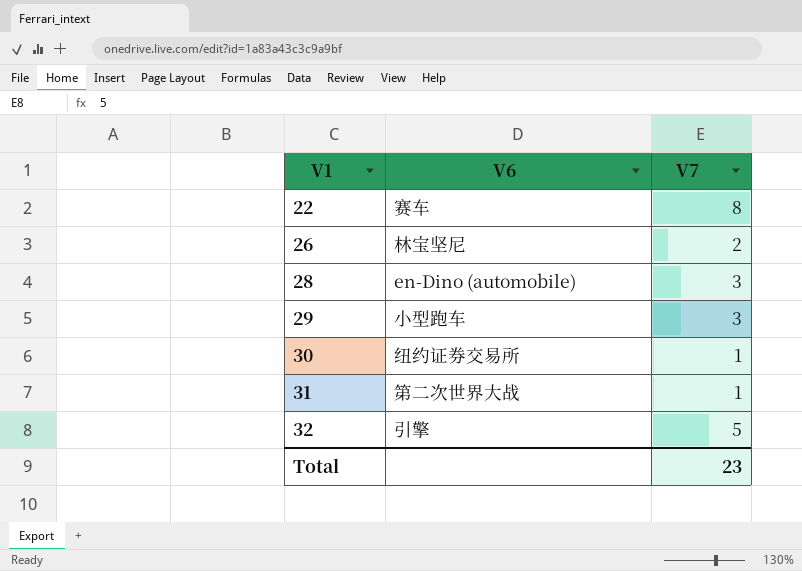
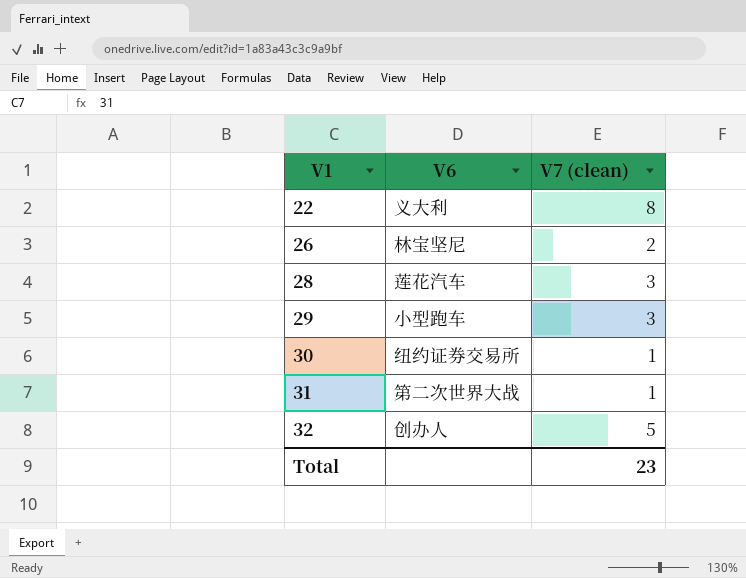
column name: V7 -> V7 (clean)
22 | V6: 赛车 -> 义大利
28 | V6: en-Dino (automobile) -> 莲花汽车
32 | V6: 引擎 -> 创办人

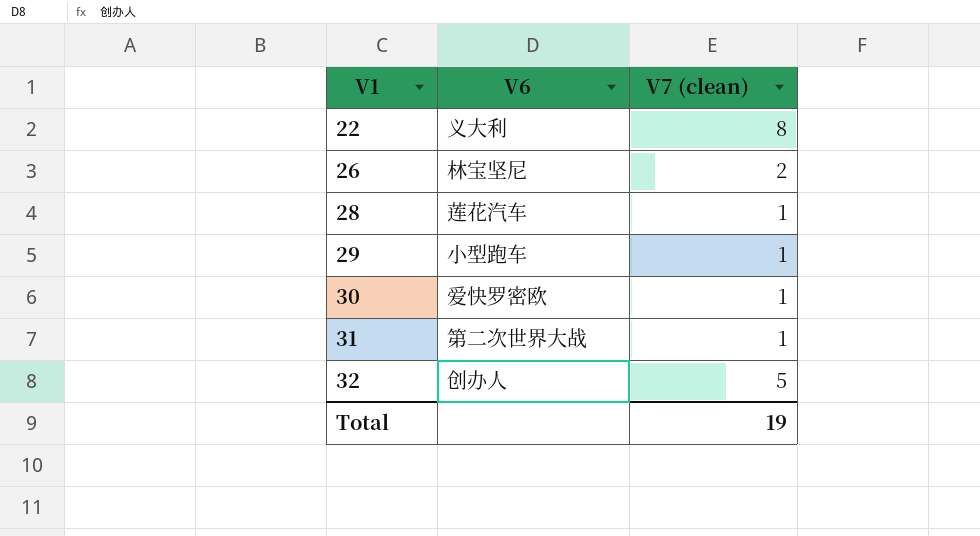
28 | V7 (clean): 3 -> 1
29 | V7 (clean): 3 -> 1
30 | V6: 纽约证券交易所 -> 爱快罗密欧
Total | V7 (clean): 23 -> 19

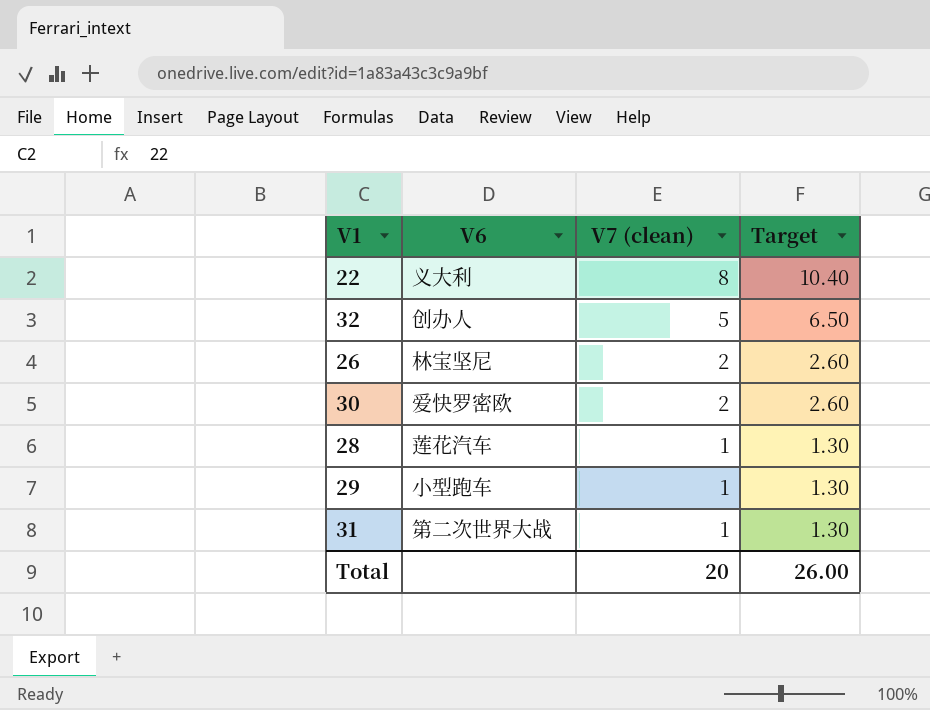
row order: V1 ascending -> V7 (clean) descending
column Target | formula: none -> [V7 (clean)] * 1.3
30 | V7 (clean): 1 -> 2
Total | V7 (clean): 19 -> 20

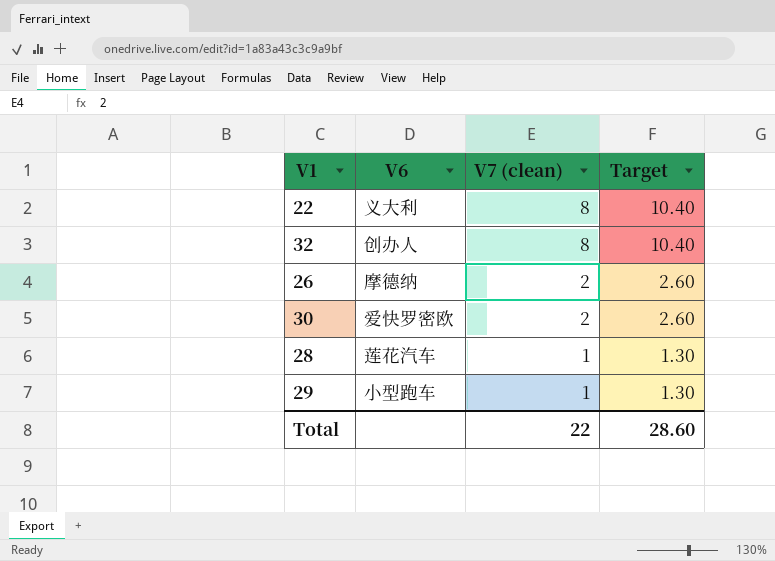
row 31: 第二次世界大战 | 1 | 1.30 -> none
32 | V7 (clean): 5 -> 8
32 | Target: 6.50 -> 10.40
26 | V6: 林宝坚尼 -> 摩德纳
Total | V7 (clean): 20 -> 22
Total | Target: 26.00 -> 28.60

